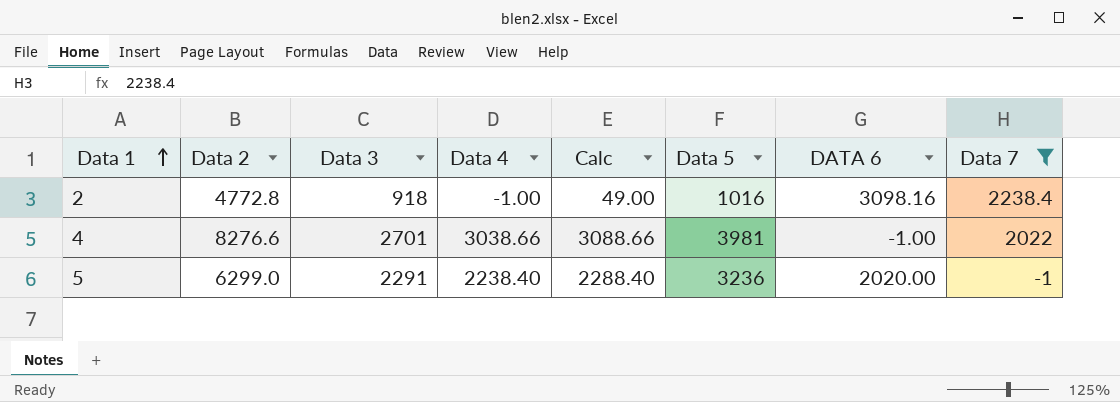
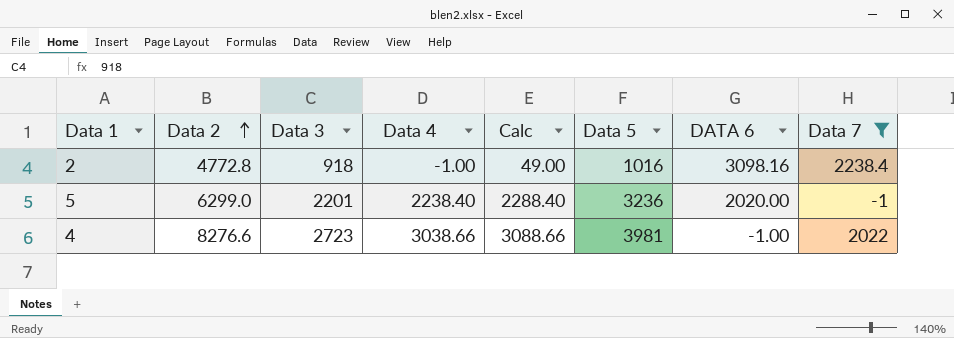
row order: Data 1 ascending -> Data 2 ascending
5 | Data 3: 2291 -> 2201
4 | Data 3: 2701 -> 2723

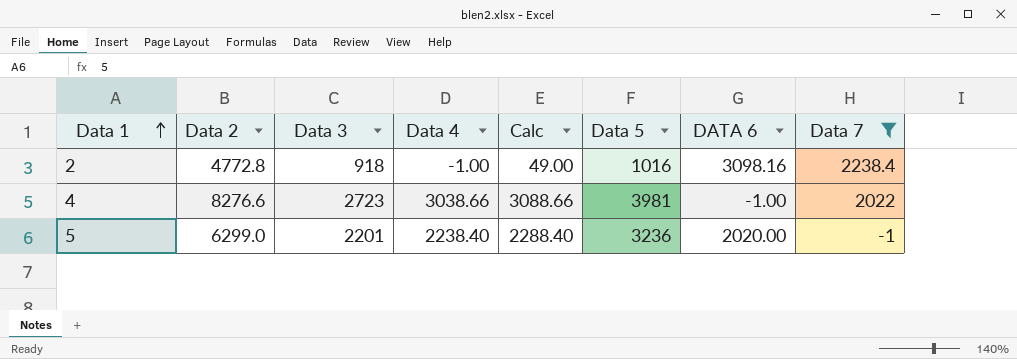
row order: Data 2 ascending -> Data 1 ascending

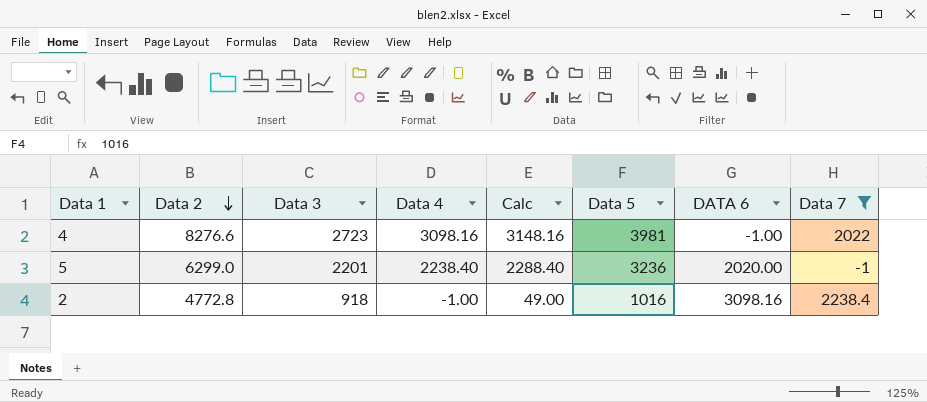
row order: Data 1 ascending -> Data 2 descending
4 | Data 4: 3038.66 -> 3098.16
4 | Calc: 3088.66 -> 3148.16

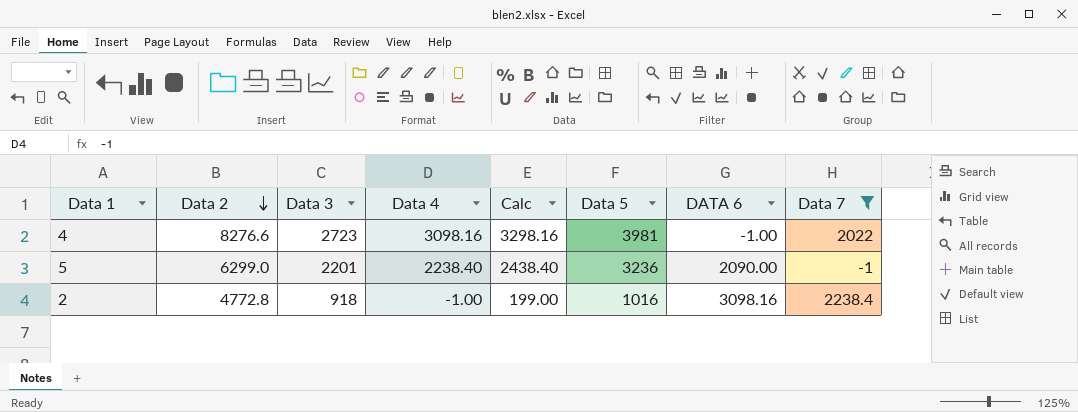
column Calc | formula: [Data 4] + 50 -> [Data 4] + 200
5 | DATA 6: 2020.00 -> 2090.00

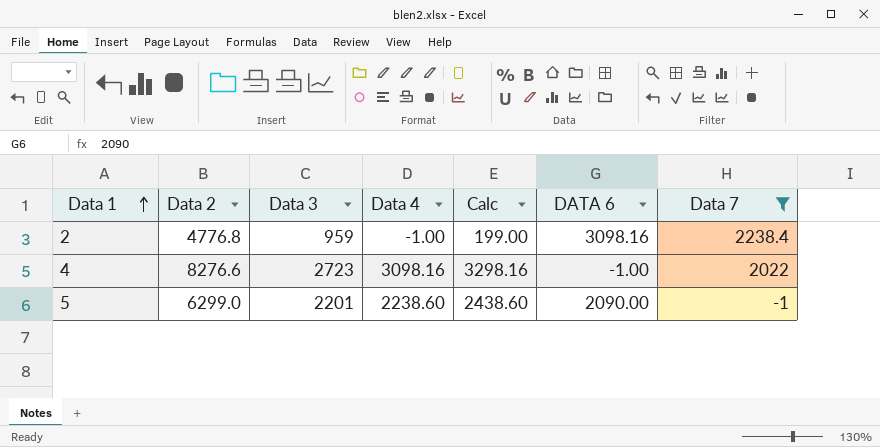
row order: Data 2 descending -> Data 1 ascending
column Data 5 | position: 6 -> none
2 | Data 2: 4772.8 -> 4776.8
2 | Data 3: 918 -> 959
5 | Data 4: 2238.40 -> 2238.60
5 | Calc: 2438.40 -> 2438.60

